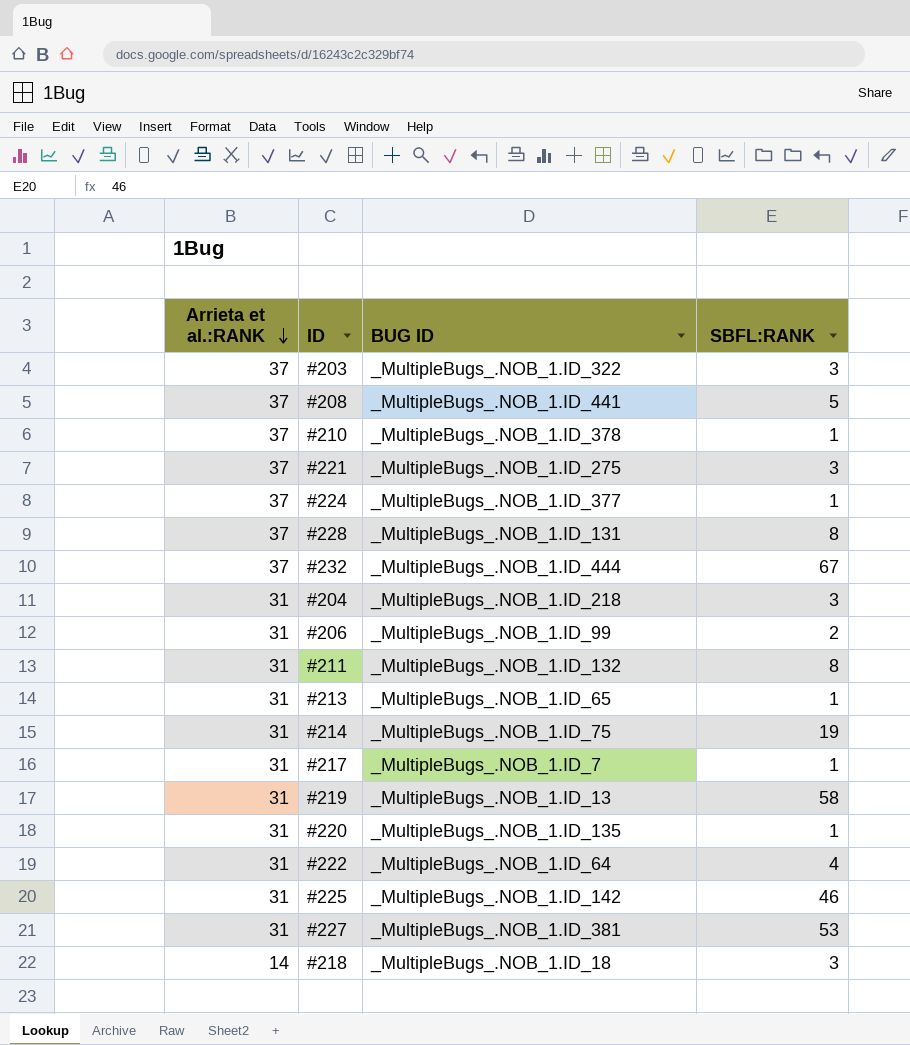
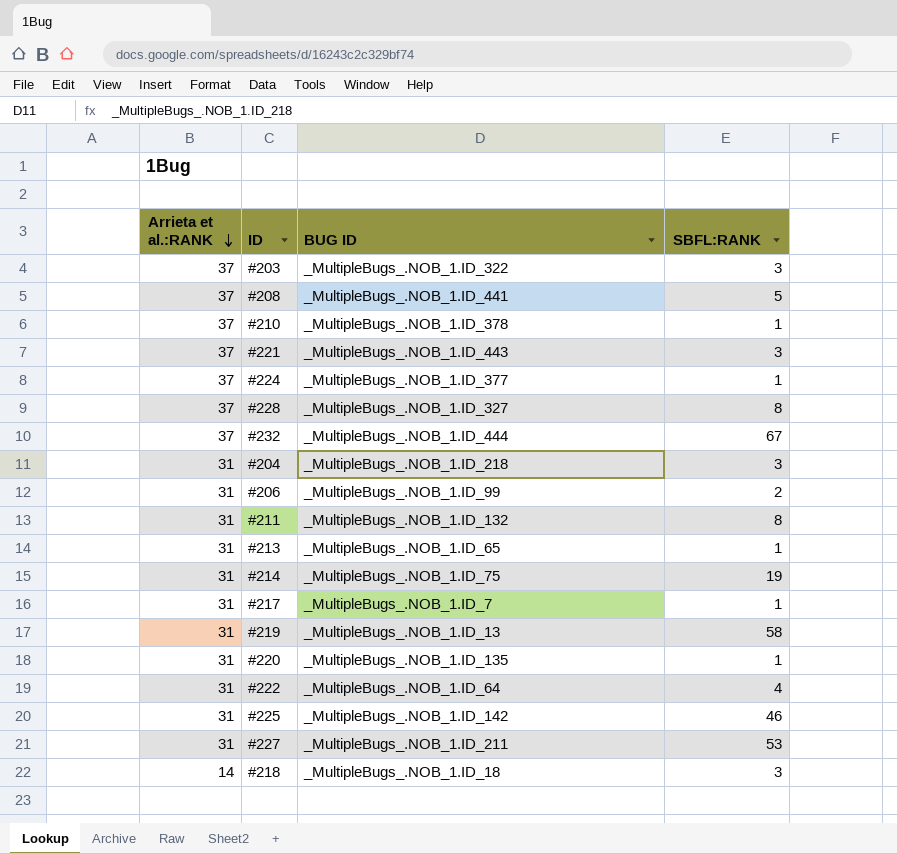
#221 | BUG ID: _MultipleBugs_.NOB_1.ID_275 -> _MultipleBugs_.NOB_1.ID_443
#228 | BUG ID: _MultipleBugs_.NOB_1.ID_131 -> _MultipleBugs_.NOB_1.ID_327
#227 | BUG ID: _MultipleBugs_.NOB_1.ID_381 -> _MultipleBugs_.NOB_1.ID_211

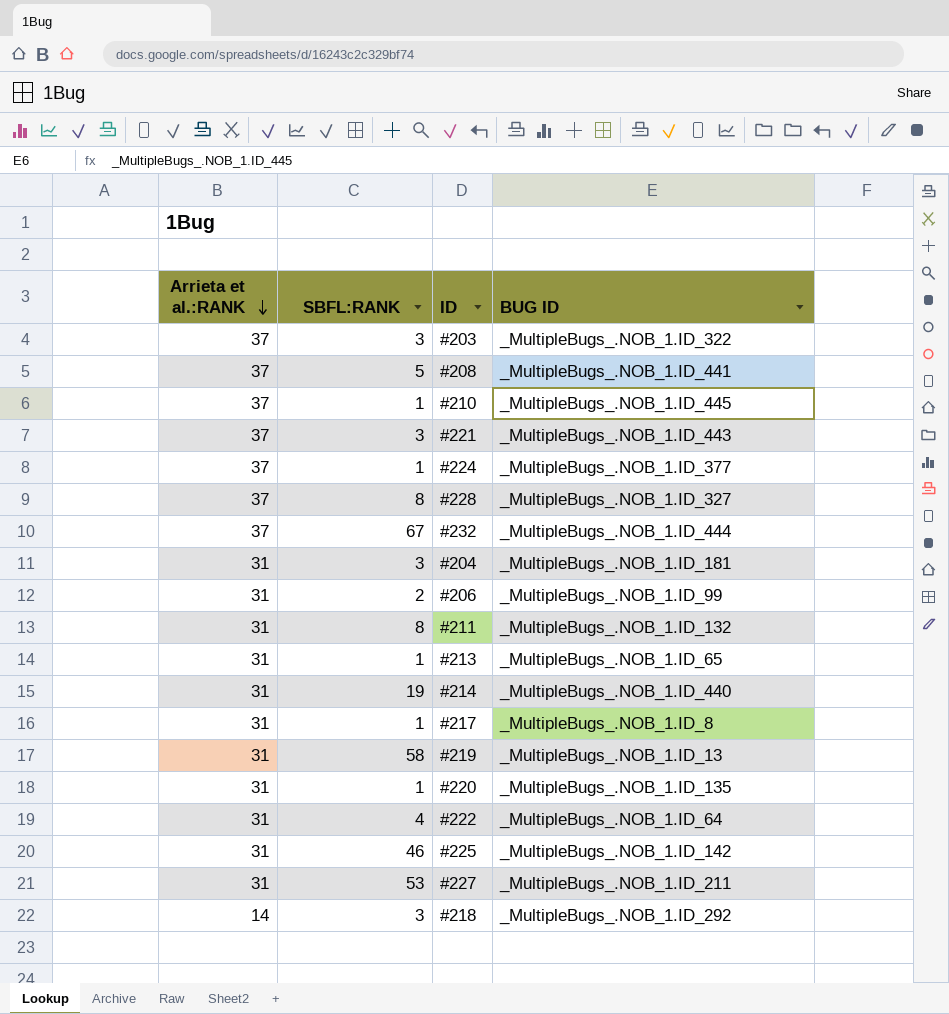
column SBFL:RANK | position: 4 -> 2
#210 | BUG ID: _MultipleBugs_.NOB_1.ID_378 -> _MultipleBugs_.NOB_1.ID_445
#204 | BUG ID: _MultipleBugs_.NOB_1.ID_218 -> _MultipleBugs_.NOB_1.ID_181
#214 | BUG ID: _MultipleBugs_.NOB_1.ID_75 -> _MultipleBugs_.NOB_1.ID_440
#217 | BUG ID: _MultipleBugs_.NOB_1.ID_7 -> _MultipleBugs_.NOB_1.ID_8
#218 | BUG ID: _MultipleBugs_.NOB_1.ID_18 -> _MultipleBugs_.NOB_1.ID_292

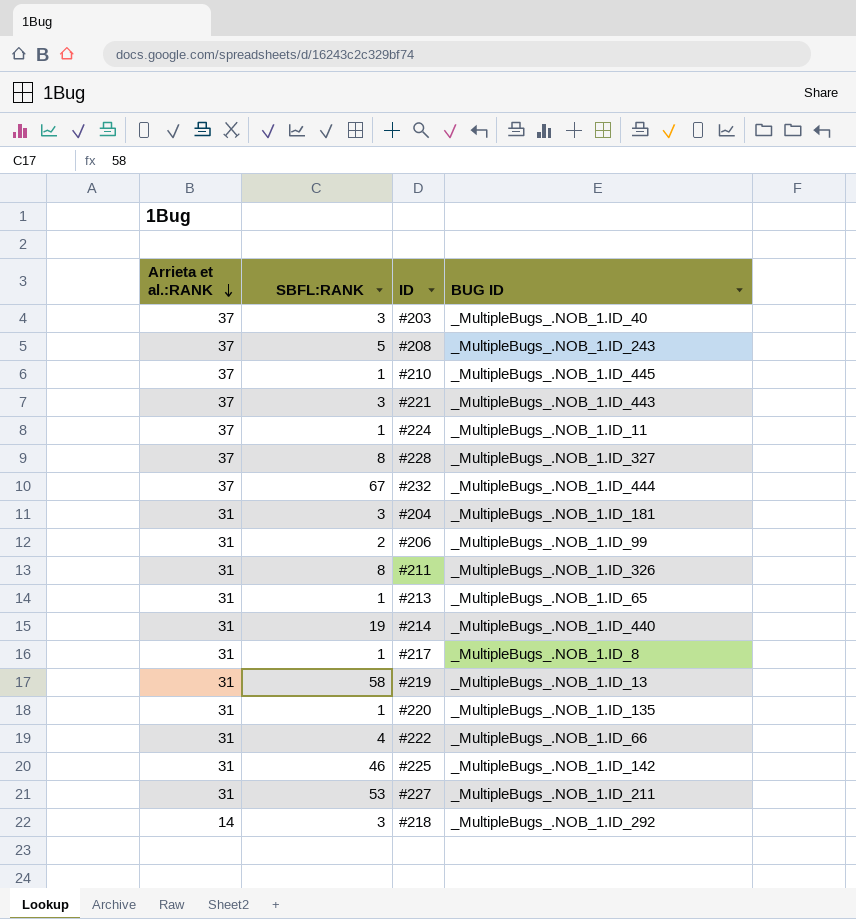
#203 | BUG ID: _MultipleBugs_.NOB_1.ID_322 -> _MultipleBugs_.NOB_1.ID_40
#208 | BUG ID: _MultipleBugs_.NOB_1.ID_441 -> _MultipleBugs_.NOB_1.ID_243
#224 | BUG ID: _MultipleBugs_.NOB_1.ID_377 -> _MultipleBugs_.NOB_1.ID_11
#211 | BUG ID: _MultipleBugs_.NOB_1.ID_132 -> _MultipleBugs_.NOB_1.ID_326
#222 | BUG ID: _MultipleBugs_.NOB_1.ID_64 -> _MultipleBugs_.NOB_1.ID_66

